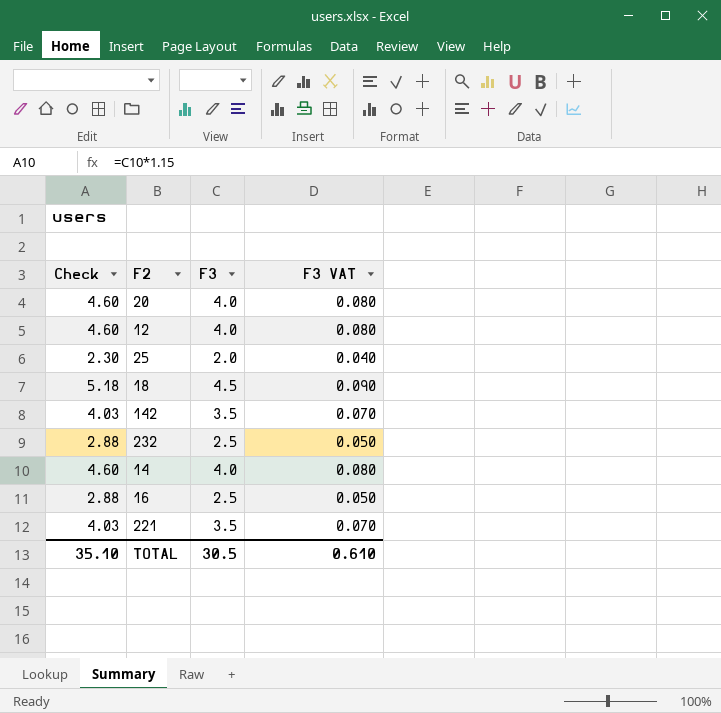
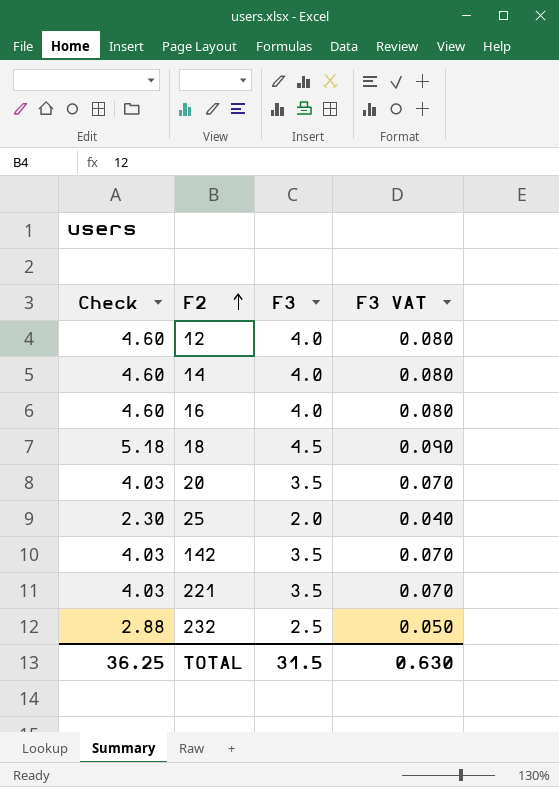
row order: none -> F2 ascending
16 | Check: 2.88 -> 4.60
16 | F3: 2.5 -> 4.0
16 | F3 VAT: 0.050 -> 0.080
20 | Check: 4.60 -> 4.03
20 | F3: 4.0 -> 3.5
20 | F3 VAT: 0.080 -> 0.070
TOTAL | Check: 35.10 -> 36.25
TOTAL | F3: 30.5 -> 31.5
TOTAL | F3 VAT: 0.610 -> 0.630

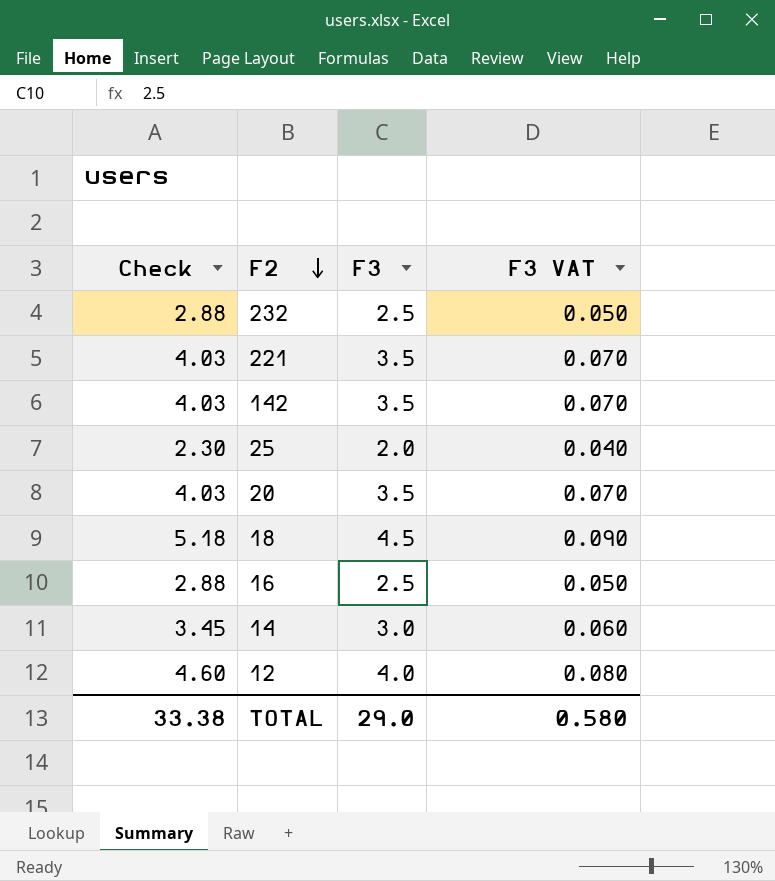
row order: F2 ascending -> F2 descending
16 | Check: 4.60 -> 2.88
16 | F3: 4.0 -> 2.5
16 | F3 VAT: 0.080 -> 0.050
14 | Check: 4.60 -> 3.45
14 | F3: 4.0 -> 3.0
14 | F3 VAT: 0.080 -> 0.060
TOTAL | Check: 36.25 -> 33.38
TOTAL | F3: 31.5 -> 29.0
TOTAL | F3 VAT: 0.630 -> 0.580

